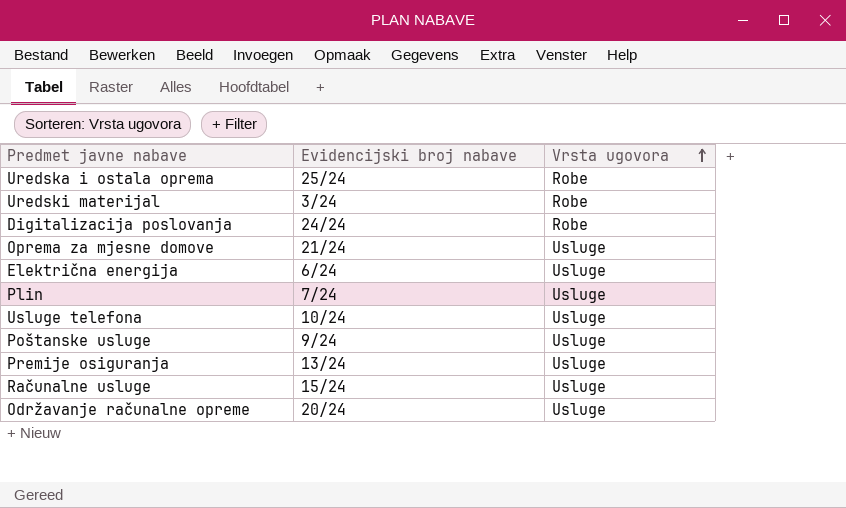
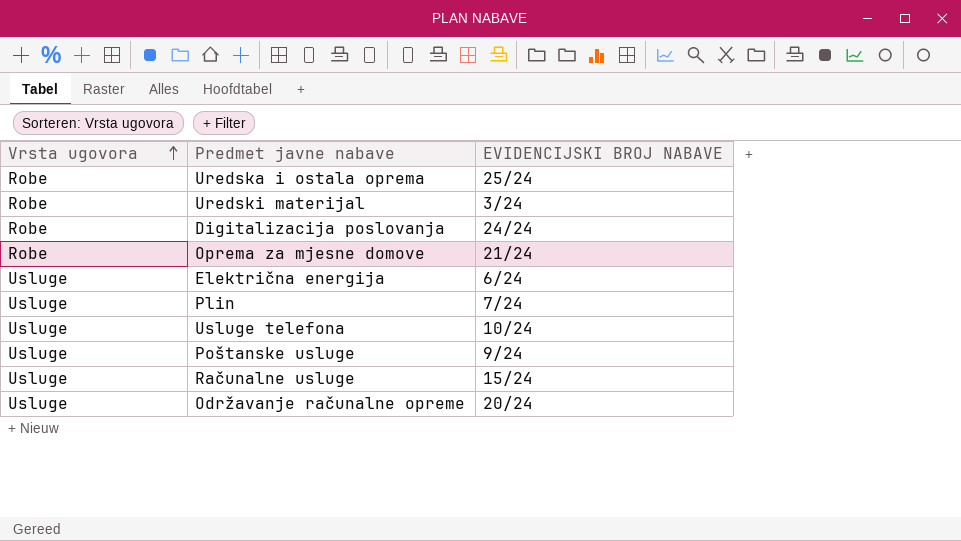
column Vrsta ugovora | position: 3 -> 1
column name: Evidencijski broj nabave -> EVIDENCIJSKI BROJ NABAVE
row Premije osiguranja: 13/24 | Usluge -> none
Oprema za mjesne domove | Vrsta ugovora: Usluge -> Robe

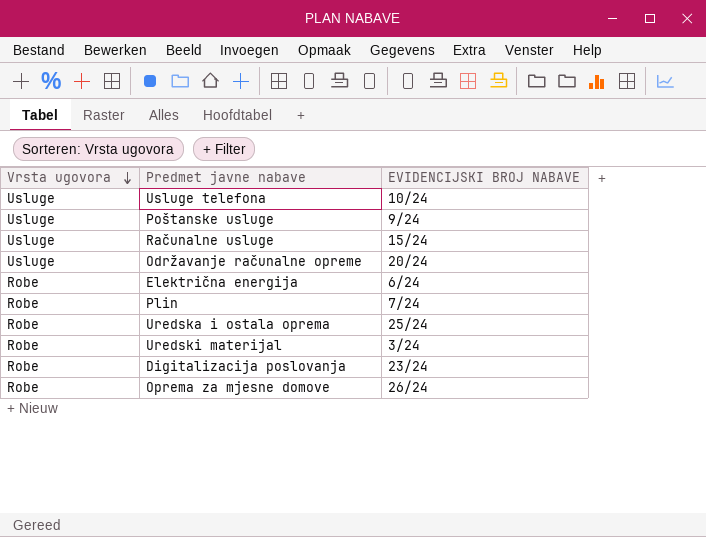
row order: Vrsta ugovora ascending -> Vrsta ugovora descending
Električna energija | Vrsta ugovora: Usluge -> Robe
Plin | Vrsta ugovora: Usluge -> Robe
Digitalizacija poslovanja | EVIDENCIJSKI BROJ NABAVE: 24/24 -> 23/24
Oprema za mjesne domove | EVIDENCIJSKI BROJ NABAVE: 21/24 -> 26/24

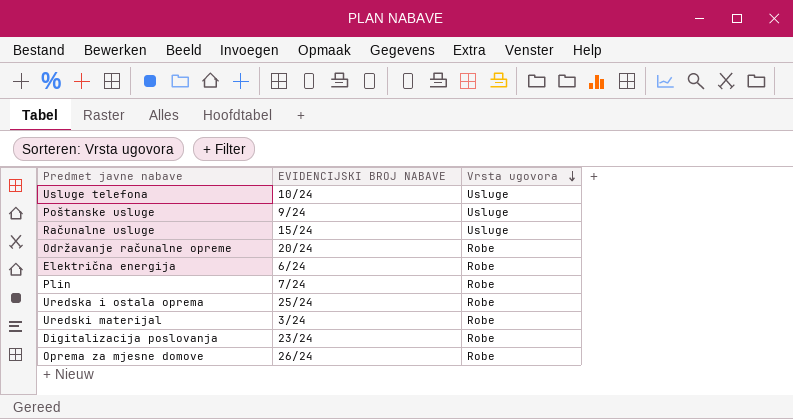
column Vrsta ugovora | position: 1 -> 3
Održavanje računalne opreme | Vrsta ugovora: Usluge -> Robe

